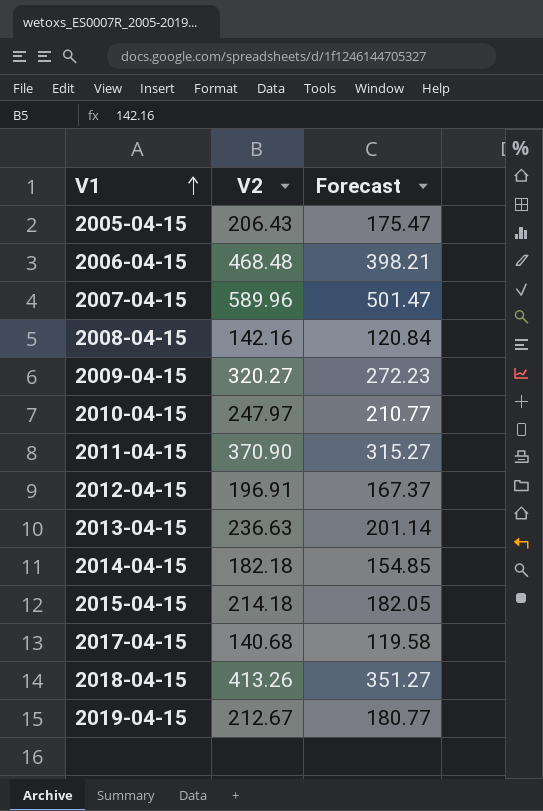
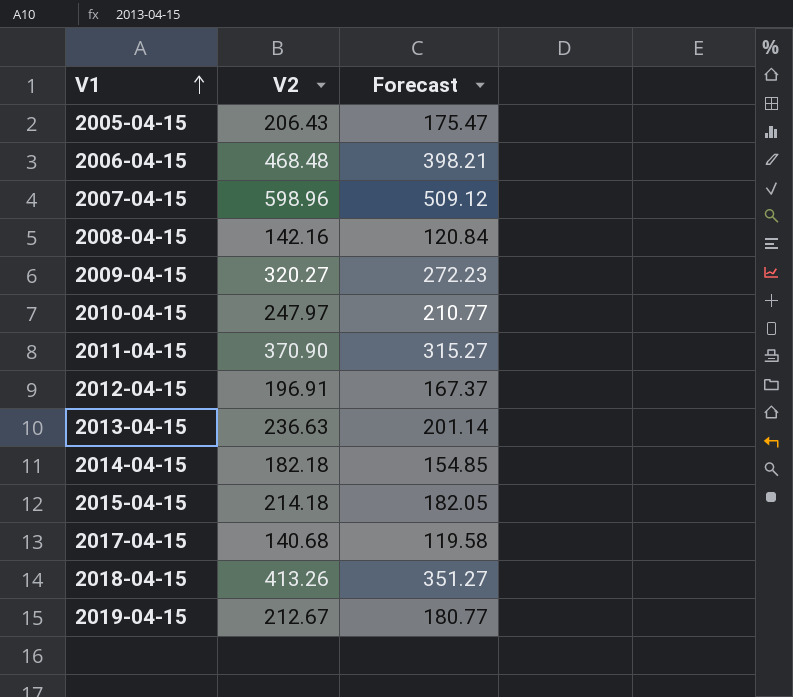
2007-04-15 | V2: 589.96 -> 598.96
2007-04-15 | Forecast: 501.47 -> 509.12

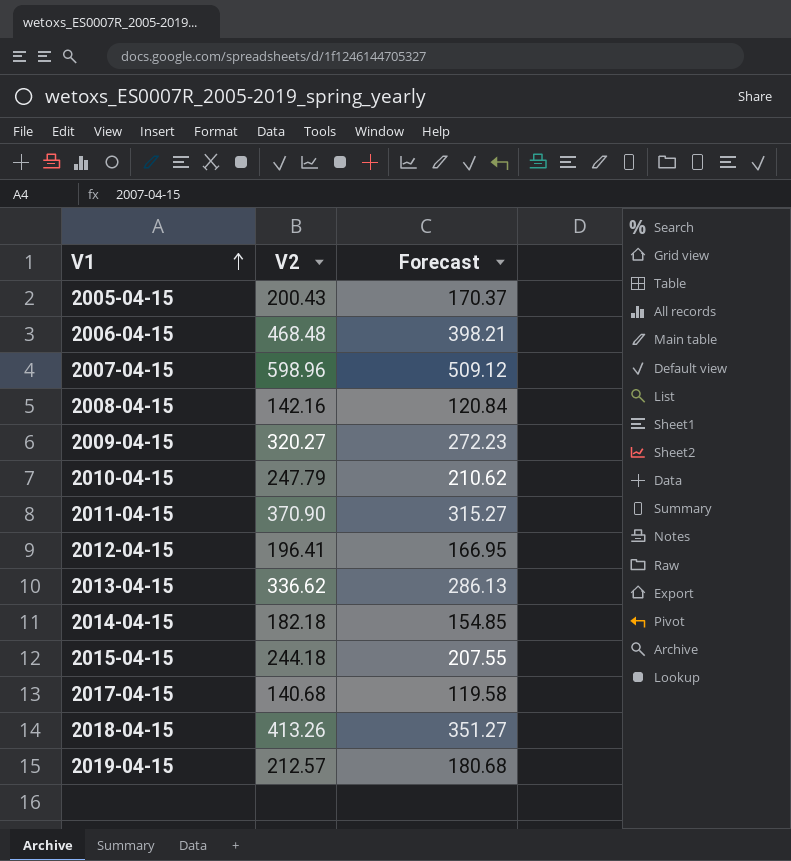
2005-04-15 | V2: 206.43 -> 200.43
2005-04-15 | Forecast: 175.47 -> 170.37
2010-04-15 | V2: 247.97 -> 247.79
2010-04-15 | Forecast: 210.77 -> 210.62
2012-04-15 | V2: 196.91 -> 196.41
2012-04-15 | Forecast: 167.37 -> 166.95
2013-04-15 | V2: 236.63 -> 336.62
2013-04-15 | Forecast: 201.14 -> 286.13
2015-04-15 | V2: 214.18 -> 244.18
2015-04-15 | Forecast: 182.05 -> 207.55
2019-04-15 | V2: 212.67 -> 212.57
2019-04-15 | Forecast: 180.77 -> 180.68

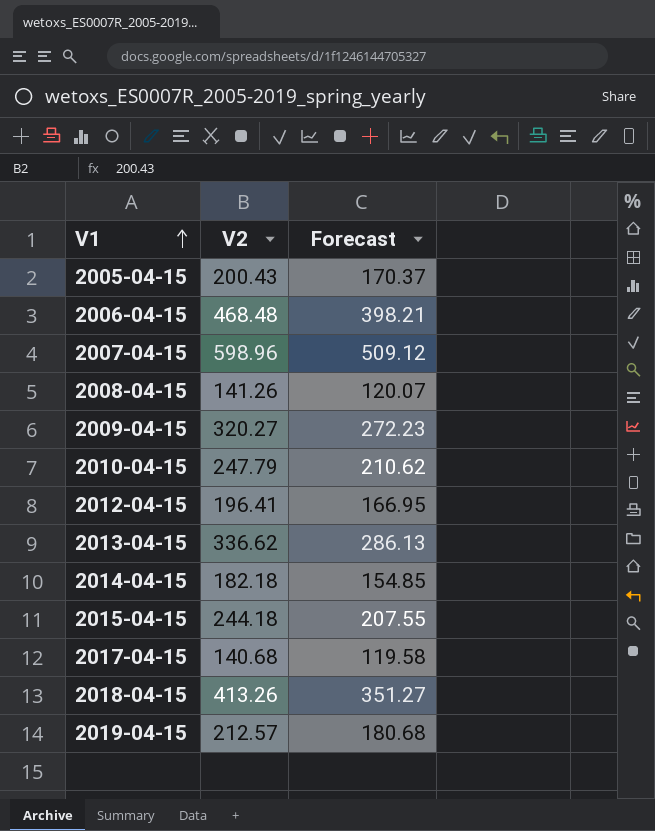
row 2011-04-15: 370.90 | 315.27 -> none
2008-04-15 | V2: 142.16 -> 141.26
2008-04-15 | Forecast: 120.84 -> 120.07

